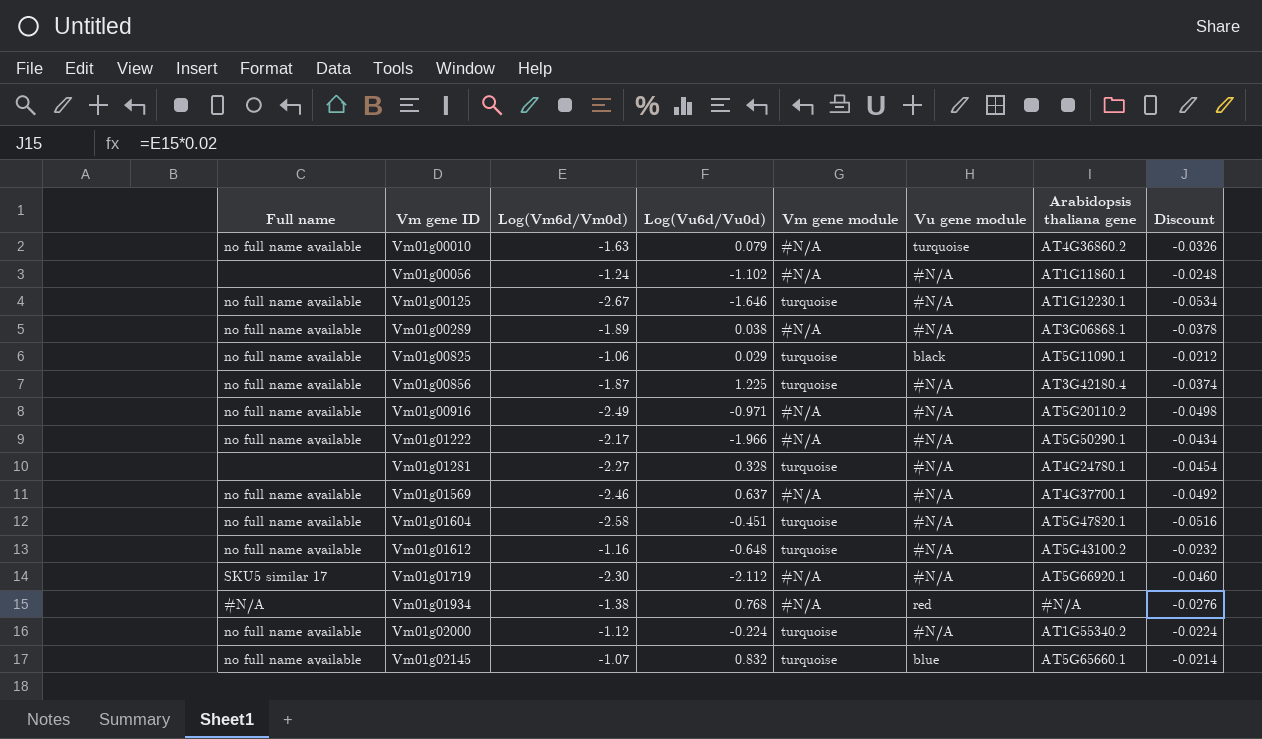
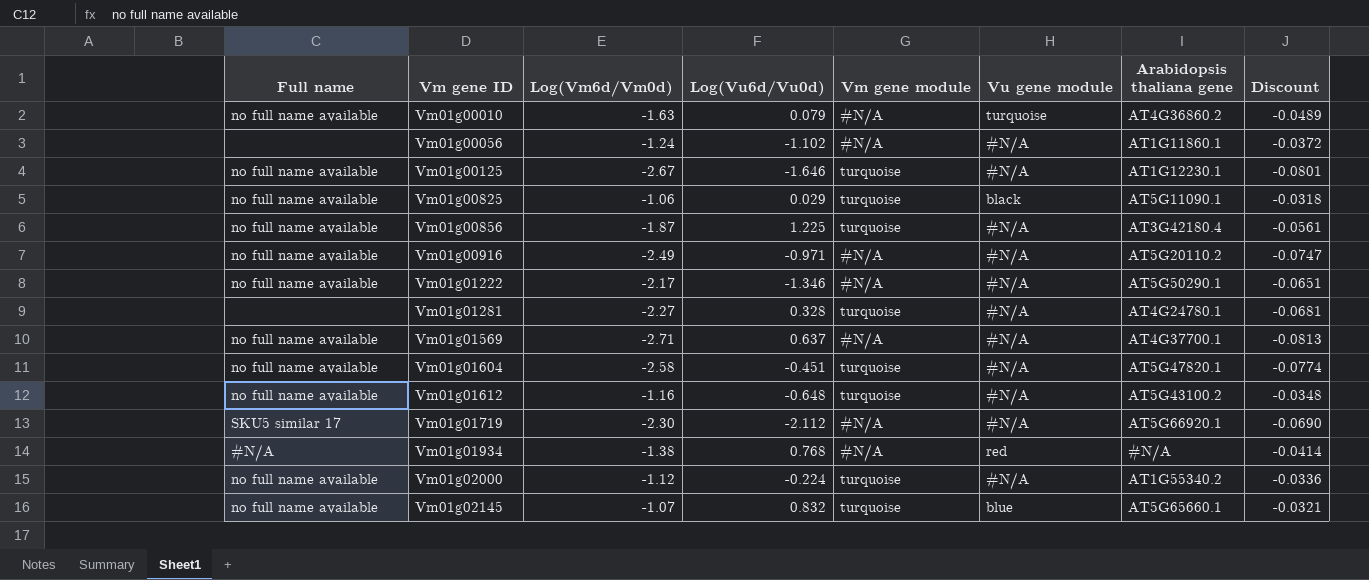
column Discount | formula: [Log(Vm6d/Vm0d)] * 0.02 -> [Log(Vm6d/Vm0d)] * 0.03
row Vm01g00289: no full name available | -1.89 | 0.038 | #N/A | #N/A | AT3G06868.1 | -0.0378 -> none
Vm01g01222 | Log(Vu6d/Vu0d): -1.966 -> -1.346
Vm01g01569 | Log(Vm6d/Vm0d): -2.46 -> -2.71

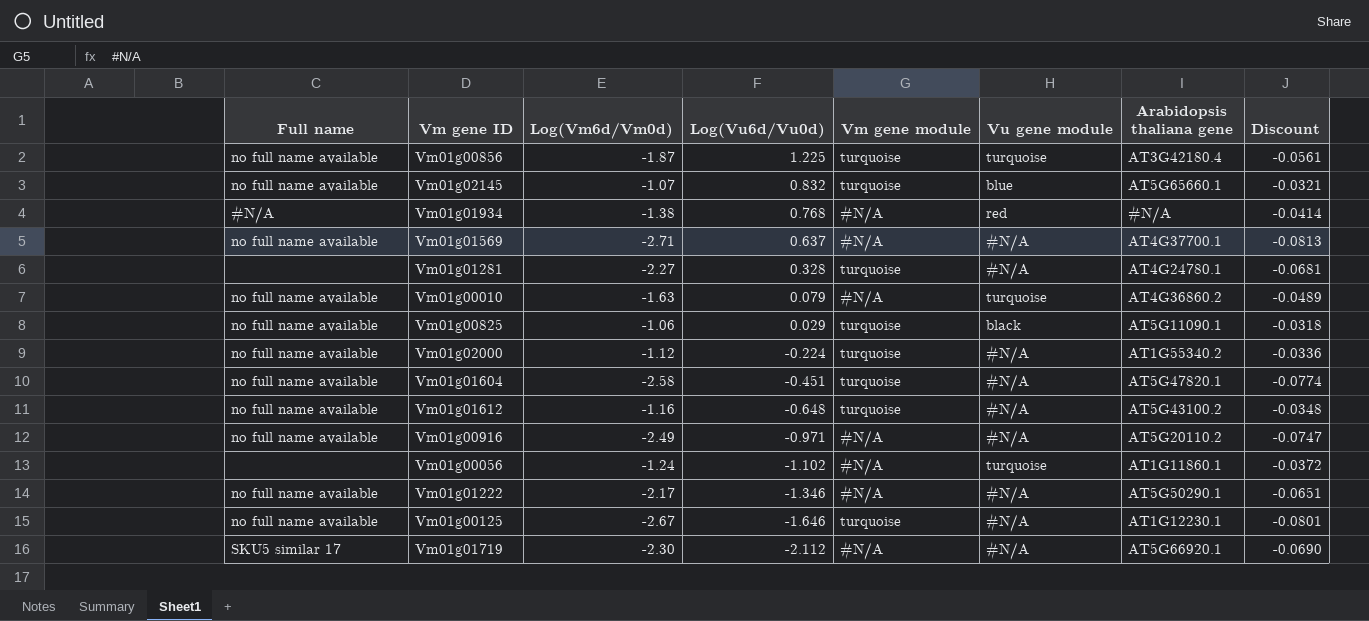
row order: Vm gene ID ascending -> Log(Vu6d/Vu0d) descending
Vm01g00856 | Vu gene module: #N/A -> turquoise
Vm01g00056 | Vu gene module: #N/A -> turquoise

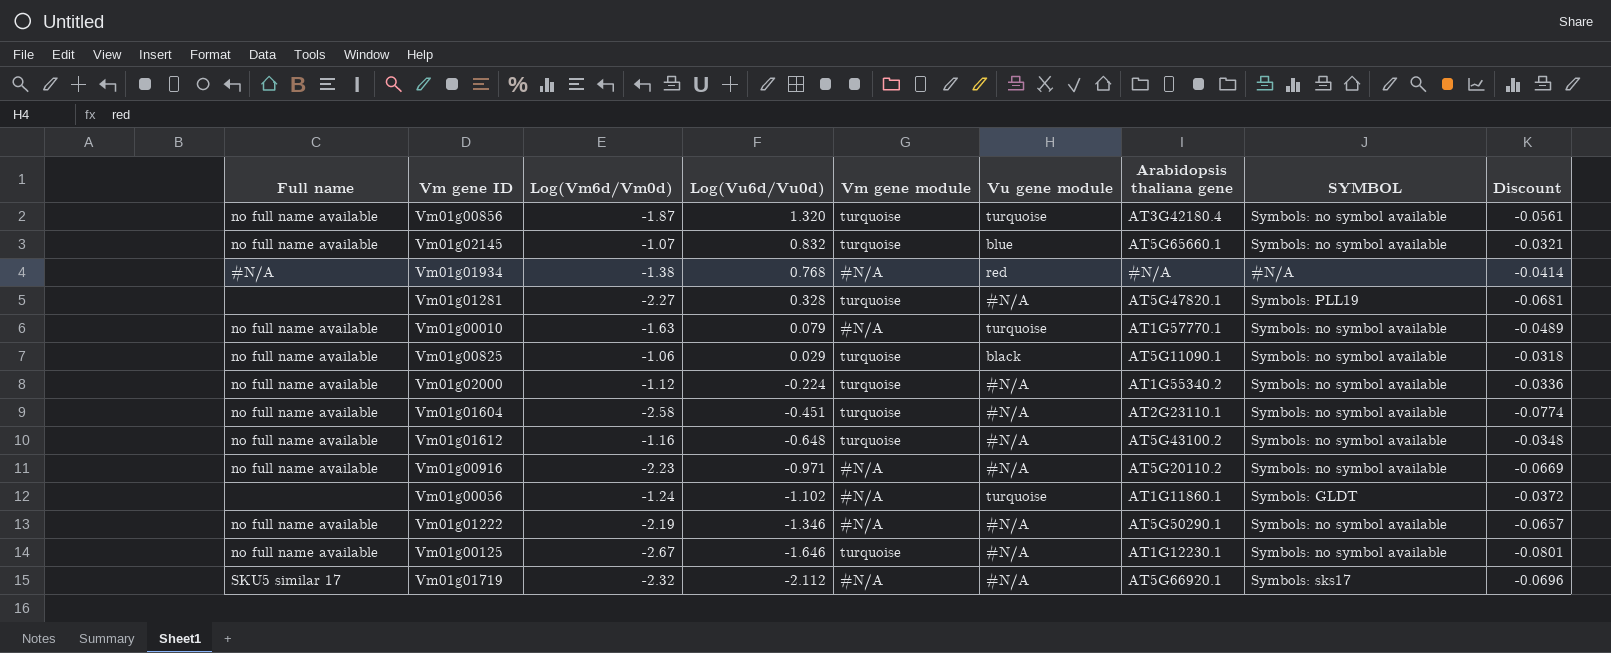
column SYMBOL | position: none -> 8
row Vm01g01569: no full name available | -2.71 | 0.637 | #N/A | #N/A | AT4G37700.1 | -0.0813 -> none
Vm01g00856 | Log(Vu6d/Vu0d): 1.225 -> 1.320
Vm01g01281 | Arabidopsis thaliana gene: AT4G24780.1 -> AT5G47820.1
Vm01g00010 | Arabidopsis thaliana gene: AT4G36860.2 -> AT1G57770.1
Vm01g01604 | Arabidopsis thaliana gene: AT5G47820.1 -> AT2G23110.1
Vm01g00916 | Log(Vm6d/Vm0d): -2.49 -> -2.23
Vm01g00916 | Discount: -0.0747 -> -0.0669
Vm01g01222 | Log(Vm6d/Vm0d): -2.17 -> -2.19
Vm01g01222 | Discount: -0.0651 -> -0.0657
Vm01g01719 | Log(Vm6d/Vm0d): -2.30 -> -2.32
Vm01g01719 | Discount: -0.0690 -> -0.0696

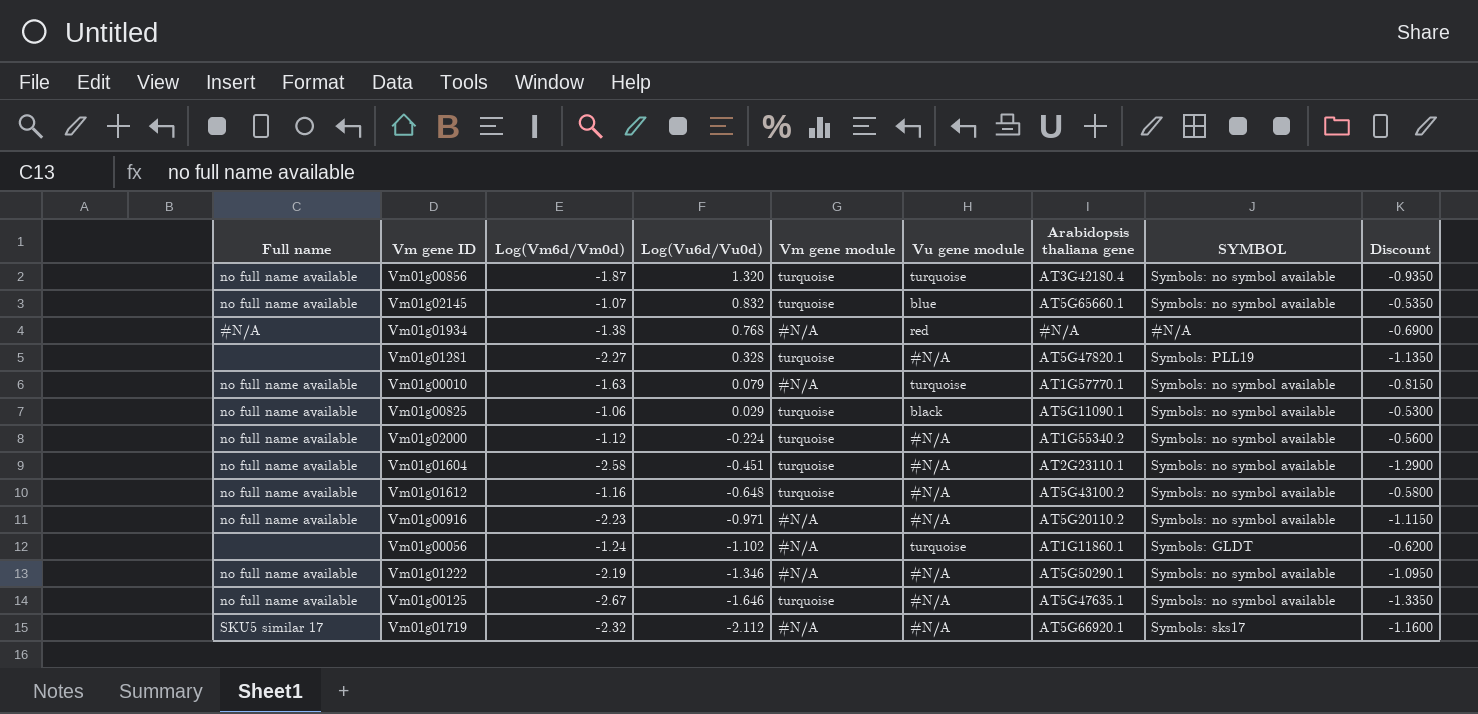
column Discount | formula: [Log(Vm6d/Vm0d)] * 0.03 -> [Log(Vm6d/Vm0d)] * 0.5
Vm01g00125 | Arabidopsis thaliana gene: AT1G12230.1 -> AT5G47635.1

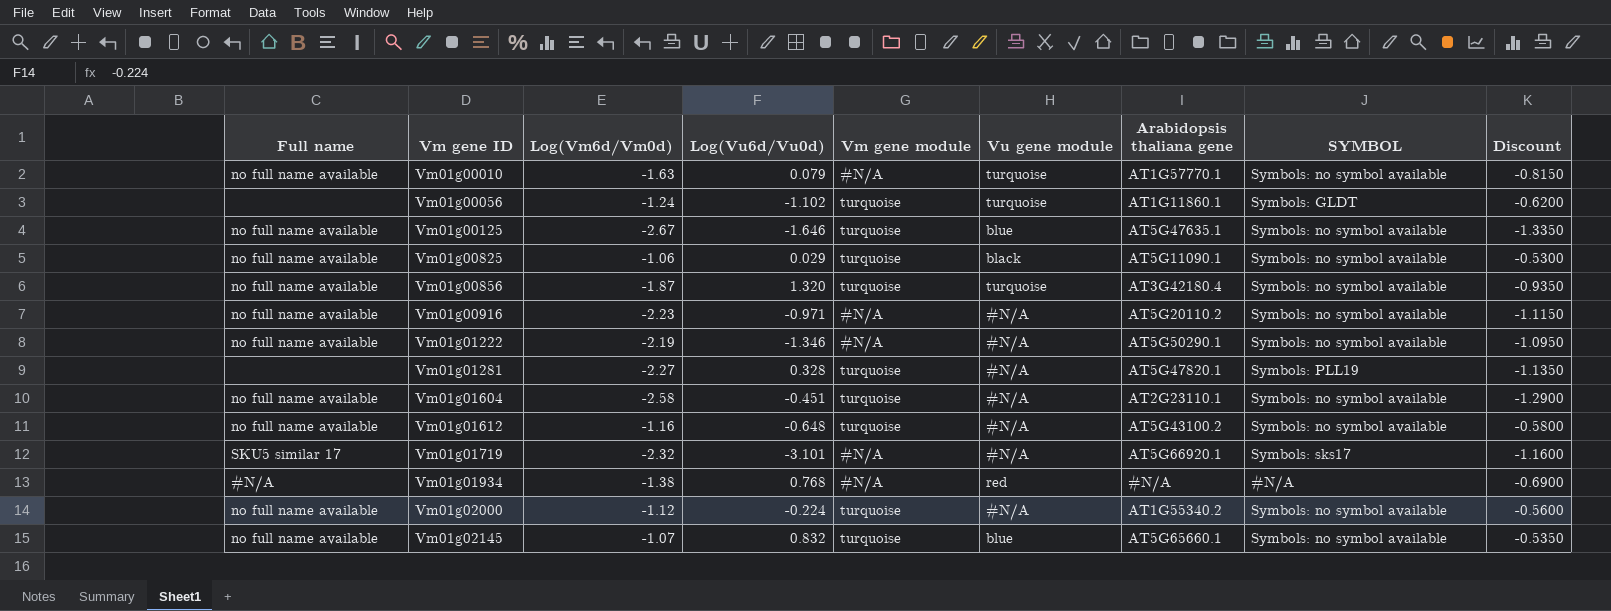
row order: Log(Vu6d/Vu0d) descending -> Vm gene ID ascending
Vm01g00056 | Vm gene module: #N/A -> turquoise
Vm01g00125 | Vu gene module: #N/A -> blue
Vm01g01719 | Log(Vu6d/Vu0d): -2.112 -> -3.101

